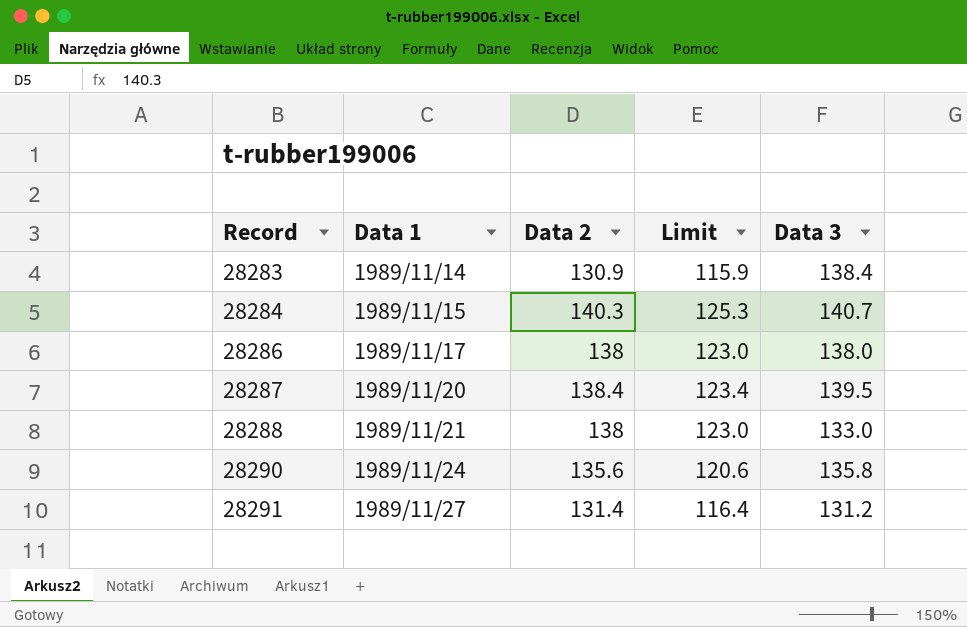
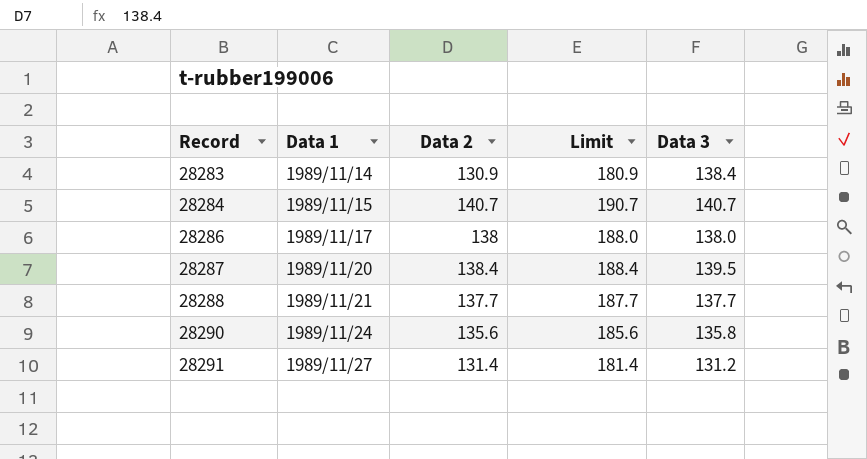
column Limit | formula: [Data 2] - 15 -> [Data 2] + 50
28284 | Data 2: 140.3 -> 140.7
28288 | Data 2: 138 -> 137.7
28288 | Data 3: 133.0 -> 137.7

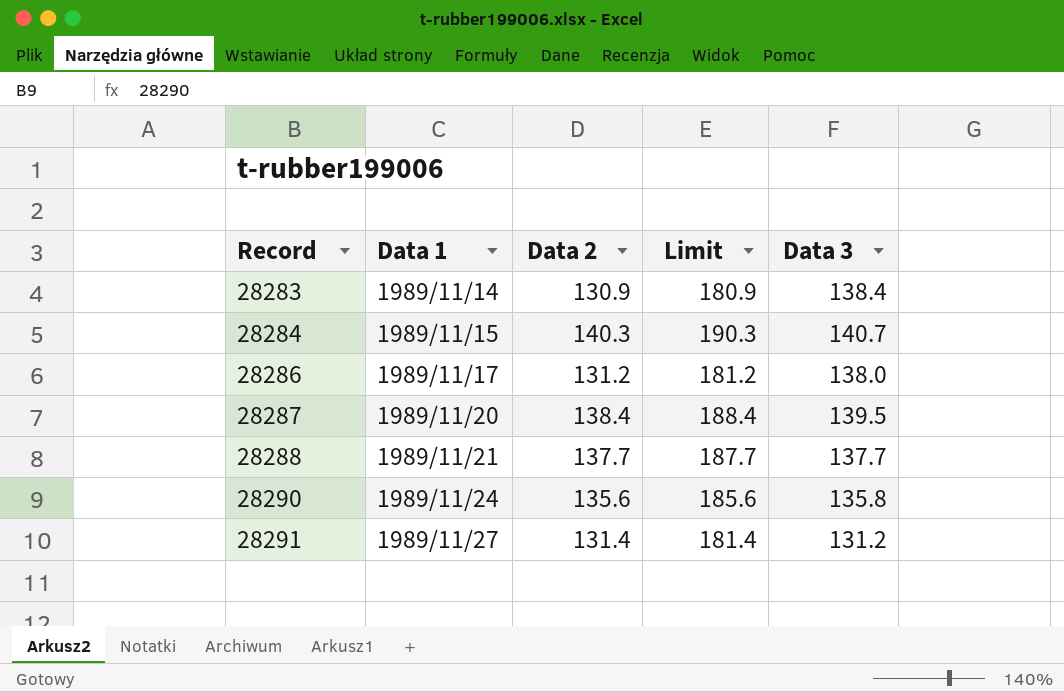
28284 | Data 2: 140.7 -> 140.3
28284 | Limit: 190.7 -> 190.3
28286 | Data 2: 138 -> 131.2
28286 | Limit: 188.0 -> 181.2

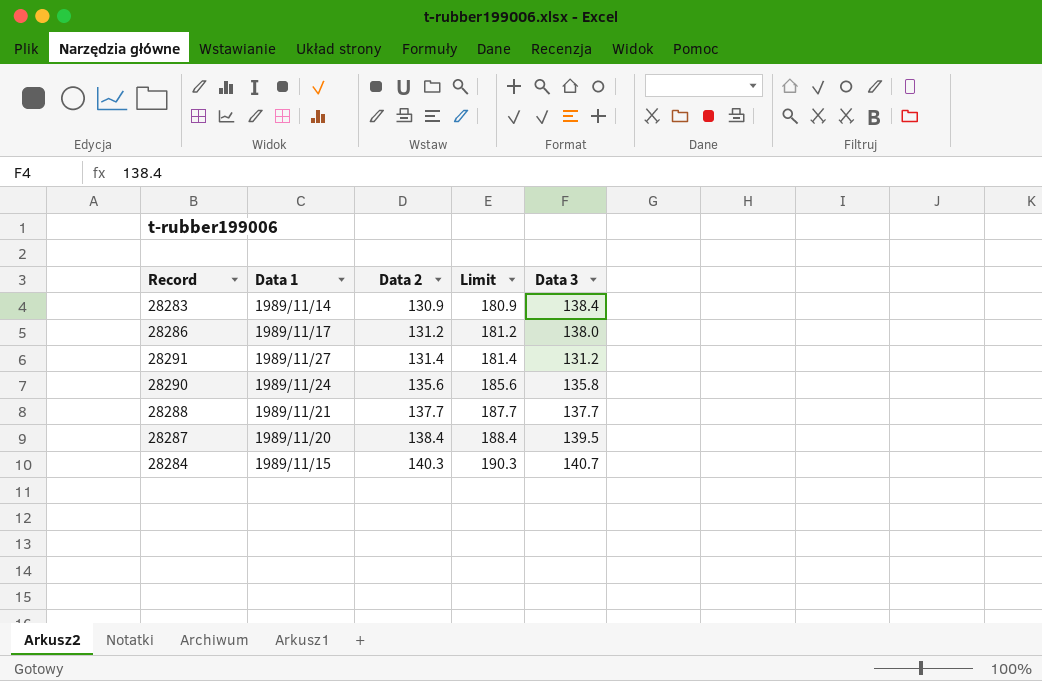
row order: Record ascending -> Data 2 ascending

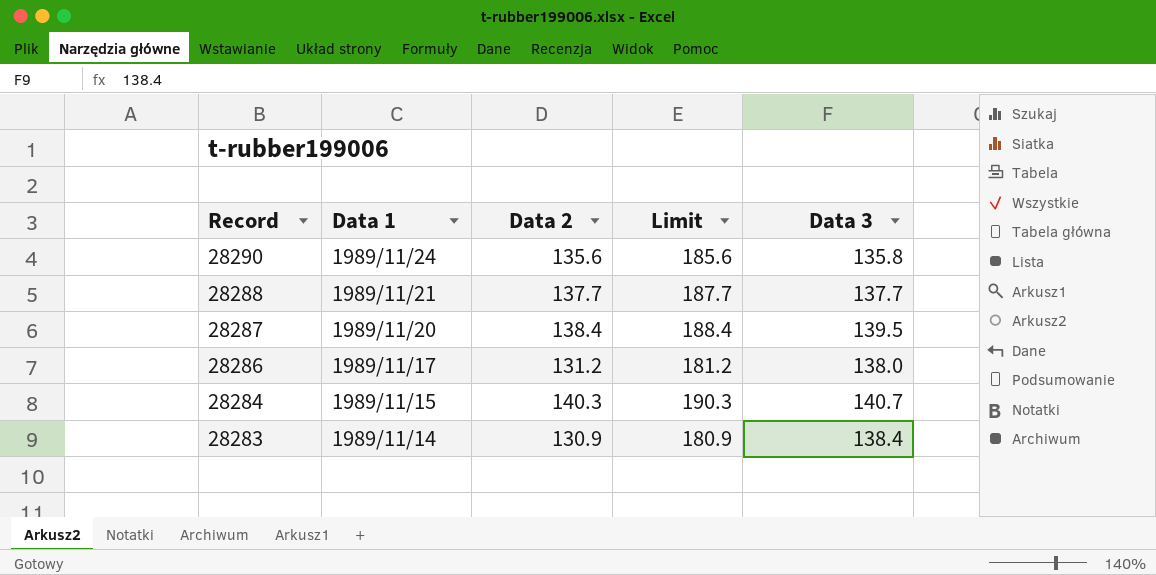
row order: Data 2 ascending -> Record descending
row 28291: 1989/11/27 | 131.4 | 181.4 | 131.2 -> none

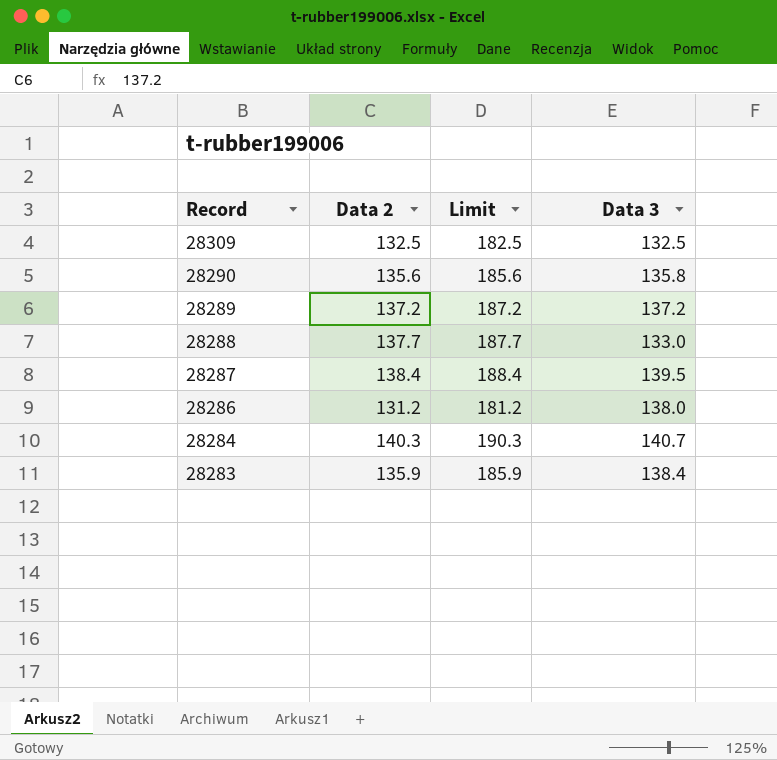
column Data 1 | position: 2 -> none
row 28309: none -> 132.5 | 182.5 | 132.5
row 28289: none -> 137.2 | 187.2 | 137.2
28288 | Data 3: 137.7 -> 133.0
28283 | Data 2: 130.9 -> 135.9
28283 | Limit: 180.9 -> 185.9

